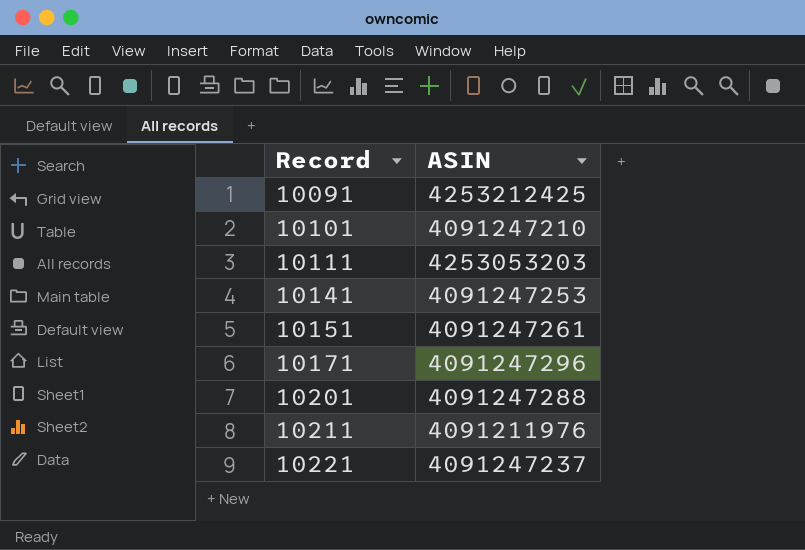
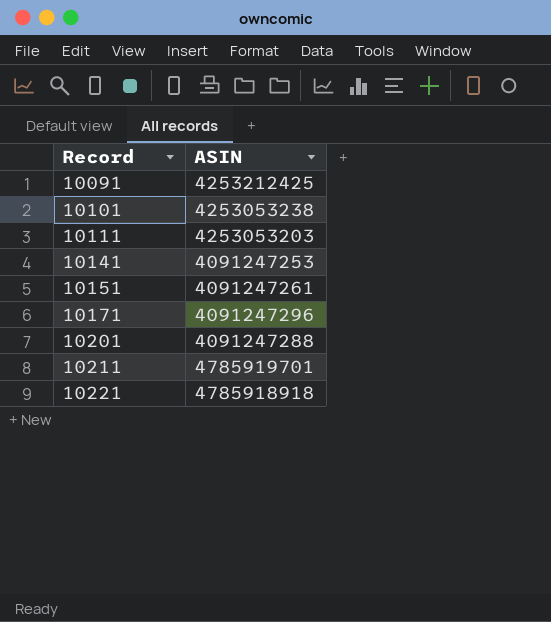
10101 | ASIN: 4091247210 -> 4253053238
10211 | ASIN: 4091211976 -> 4785919701
10221 | ASIN: 4091247237 -> 4785918918

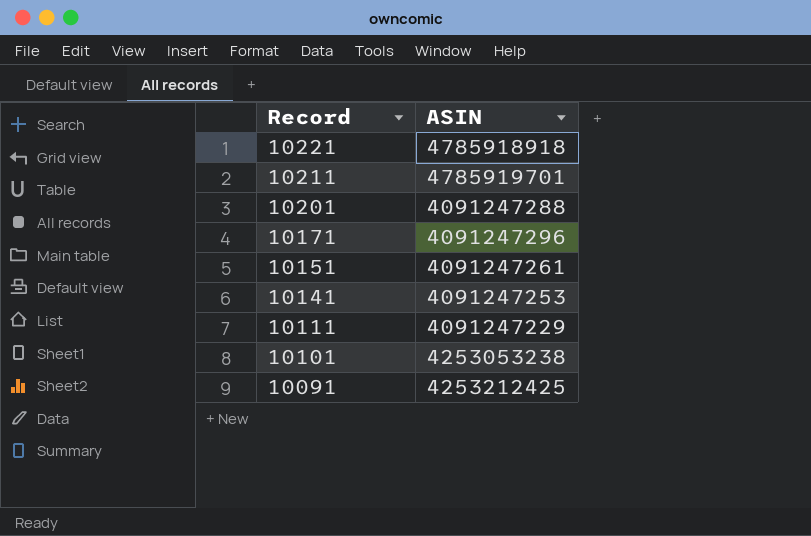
row order: Record ascending -> Record descending
10111 | ASIN: 4253053203 -> 4091247229

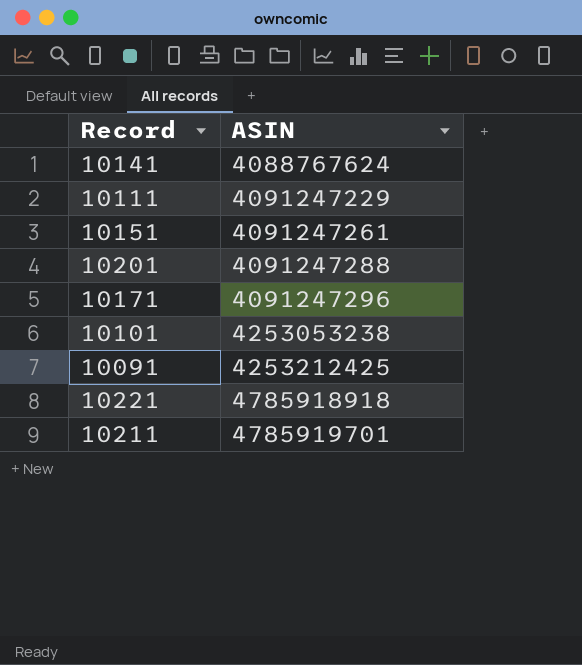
row order: Record descending -> ASIN ascending
10141 | ASIN: 4091247253 -> 4088767624

